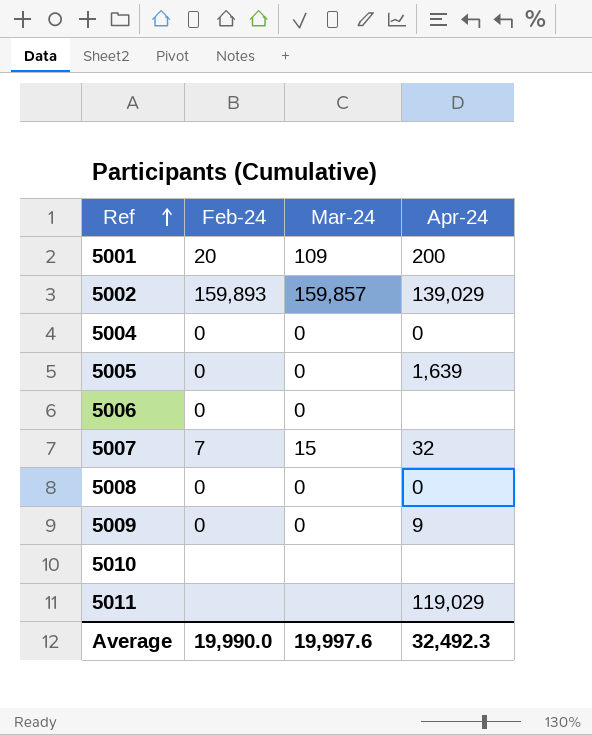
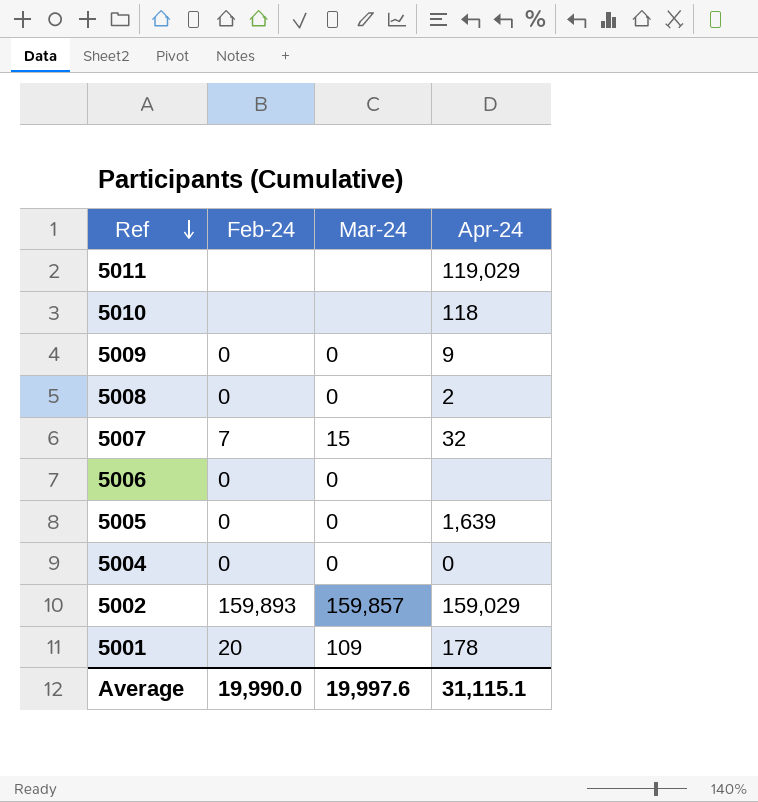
row order: Ref ascending -> Ref descending
5010 | Apr-24: none -> 118
5008 | Apr-24: 0 -> 2
5002 | Apr-24: 139,029 -> 159,029
5001 | Apr-24: 200 -> 178
Average | Apr-24: 32,492.3 -> 31,115.1

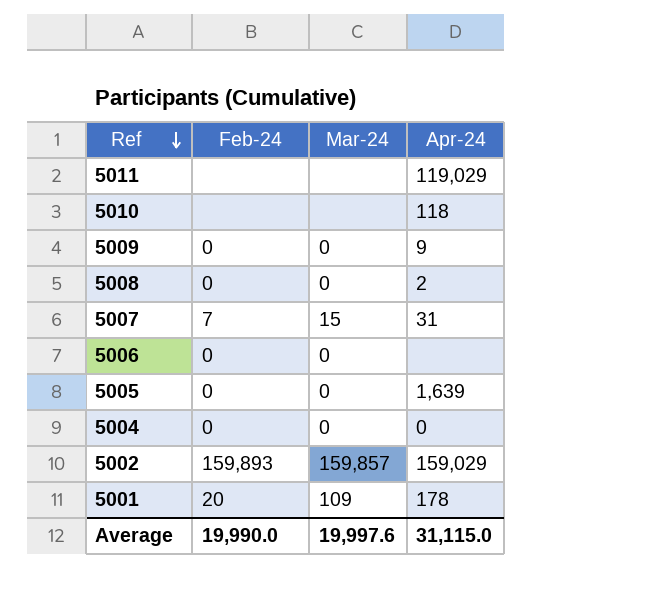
5007 | Apr-24: 32 -> 31
Average | Apr-24: 31,115.1 -> 31,115.0

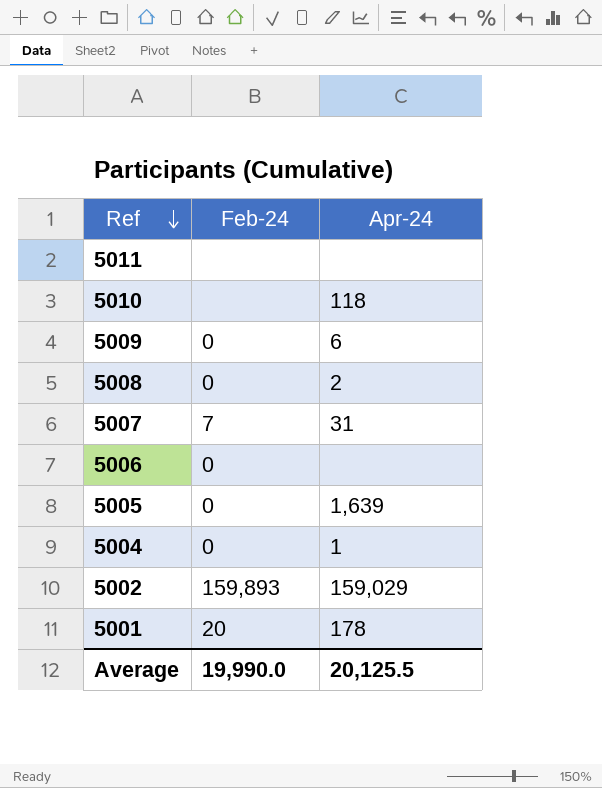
column Mar-24 | position: 3 -> none
5011 | Apr-24: 119,029 -> none
5009 | Apr-24: 9 -> 6
5004 | Apr-24: 0 -> 1
Average | Apr-24: 31,115.0 -> 20,125.5

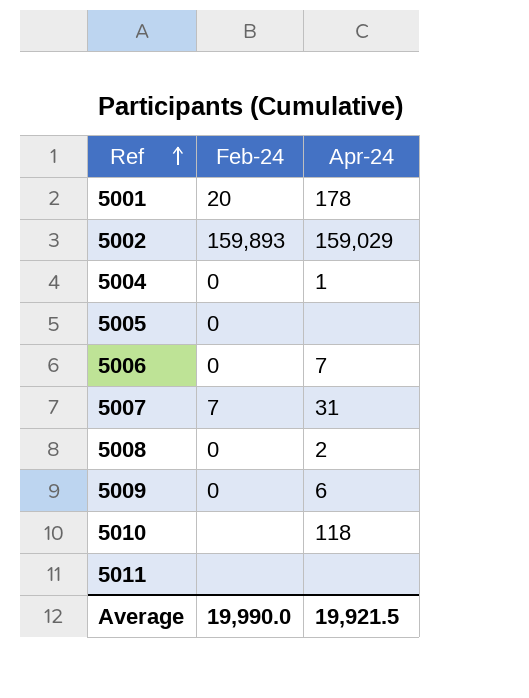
row order: Ref descending -> Ref ascending
5005 | Apr-24: 1,639 -> none
5006 | Apr-24: none -> 7
Average | Apr-24: 20,125.5 -> 19,921.5

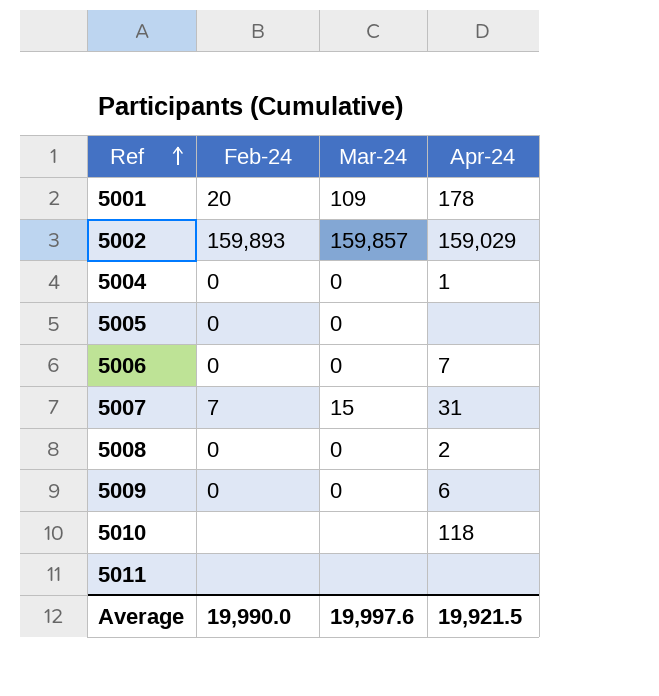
column Mar-24 | position: none -> 3

